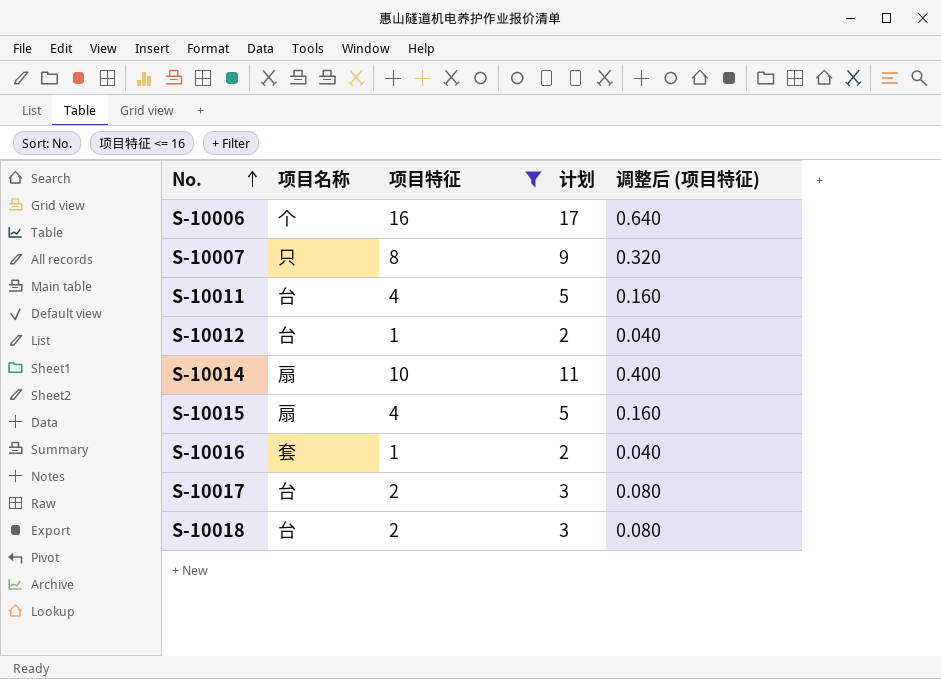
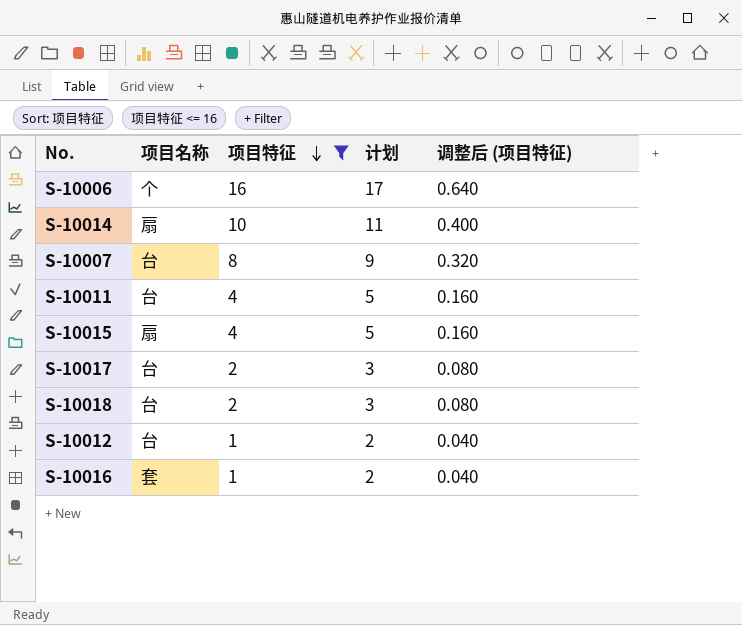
row order: No. ascending -> 项目特征 descending
S-10007 | 项目名称: 只 -> 台

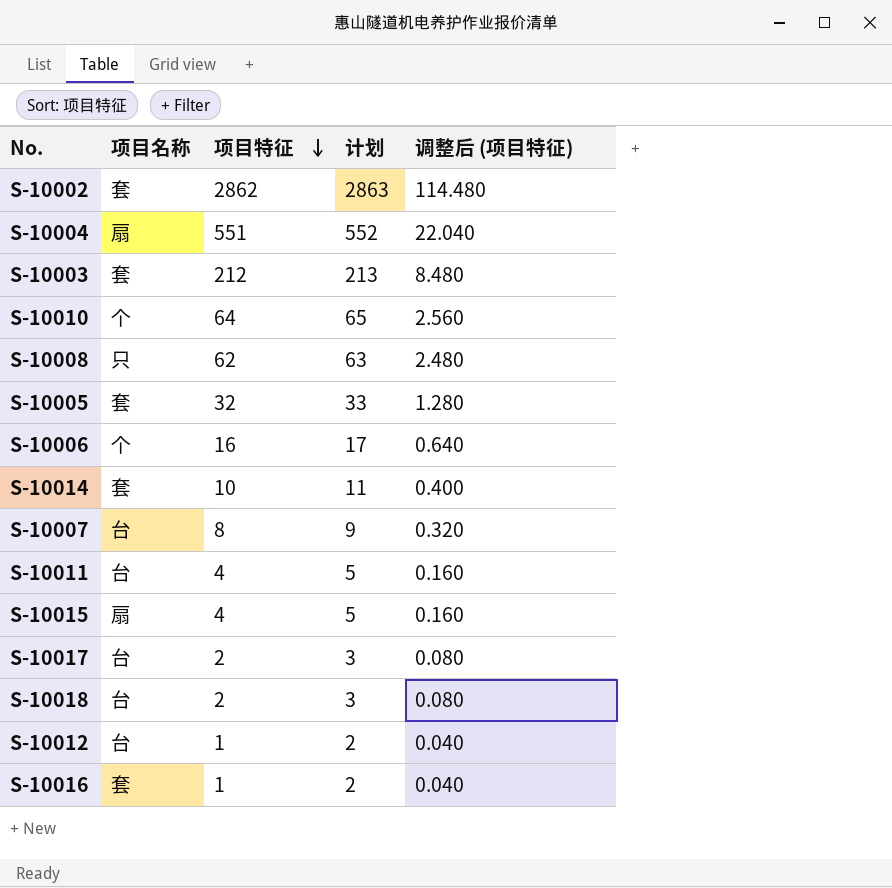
filter: 项目特征 <= 16 -> none
S-10014 | 项目名称: 扇 -> 套

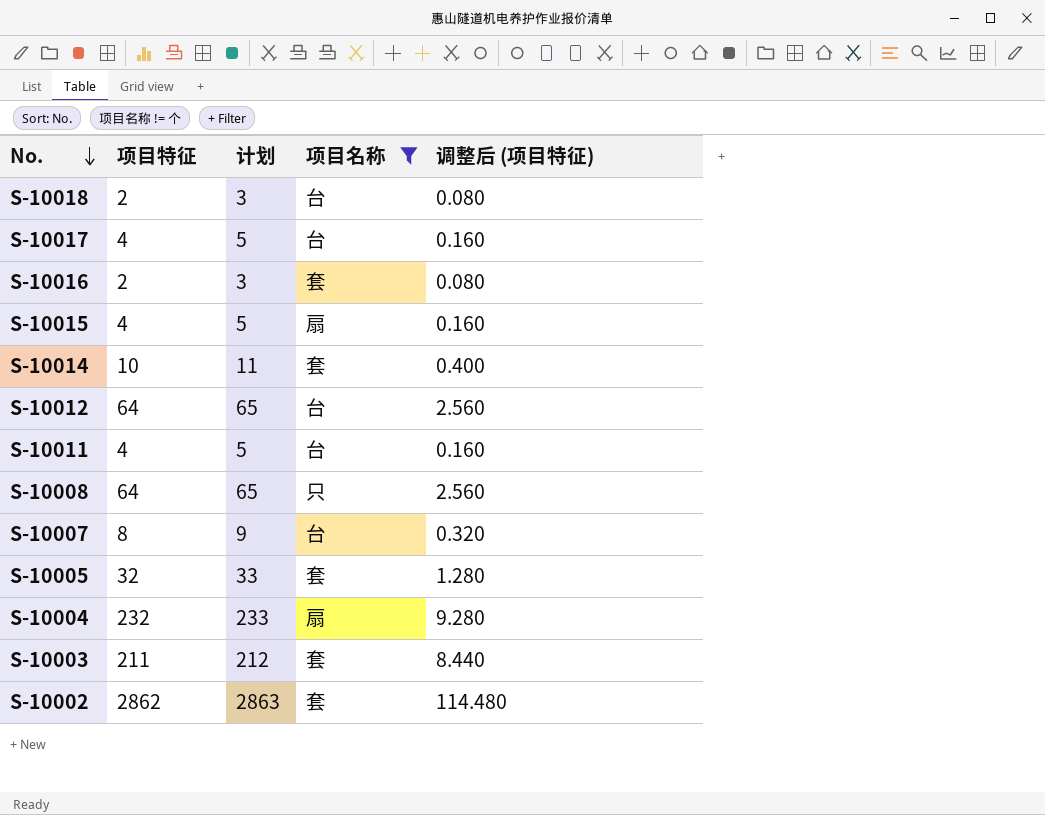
filter: none -> 项目名称 != 个
row order: 项目特征 descending -> No. descending
column 项目名称 | position: 2 -> 4
S-10017 | 项目特征: 2 -> 4
S-10017 | 计划: 3 -> 5
S-10017 | 调整后 (项目特征): 0.080 -> 0.160
S-10016 | 项目特征: 1 -> 2
S-10016 | 计划: 2 -> 3
S-10016 | 调整后 (项目特征): 0.040 -> 0.080
S-10012 | 项目特征: 1 -> 64
S-10012 | 计划: 2 -> 65
S-10012 | 调整后 (项目特征): 0.040 -> 2.560
S-10008 | 项目特征: 62 -> 64
S-10008 | 计划: 63 -> 65
S-10008 | 调整后 (项目特征): 2.480 -> 2.560
S-10004 | 项目特征: 551 -> 232
S-10004 | 计划: 552 -> 233
S-10004 | 调整后 (项目特征): 22.040 -> 9.280
S-10003 | 项目特征: 212 -> 211
S-10003 | 计划: 213 -> 212
S-10003 | 调整后 (项目特征): 8.480 -> 8.440

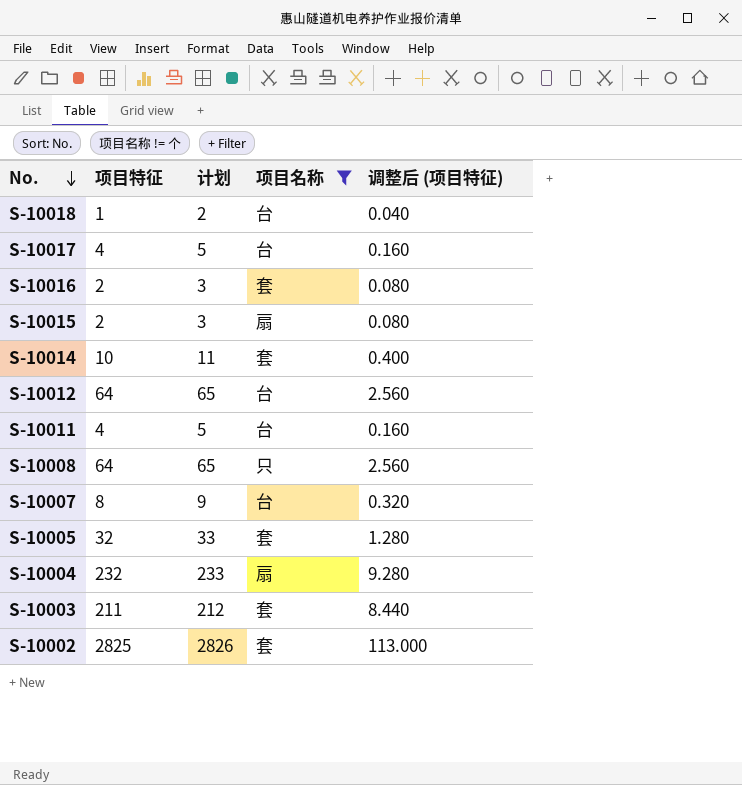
S-10018 | 项目特征: 2 -> 1
S-10018 | 计划: 3 -> 2
S-10018 | 调整后 (项目特征): 0.080 -> 0.040
S-10015 | 项目特征: 4 -> 2
S-10015 | 计划: 5 -> 3
S-10015 | 调整后 (项目特征): 0.160 -> 0.080
S-10002 | 项目特征: 2862 -> 2825
S-10002 | 计划: 2863 -> 2826
S-10002 | 调整后 (项目特征): 114.480 -> 113.000

